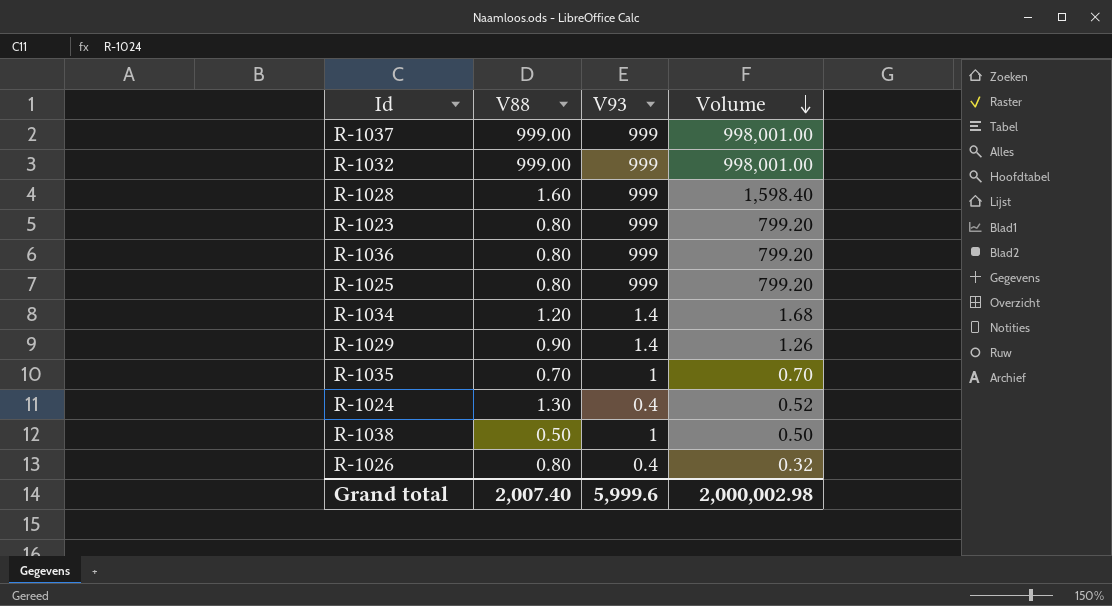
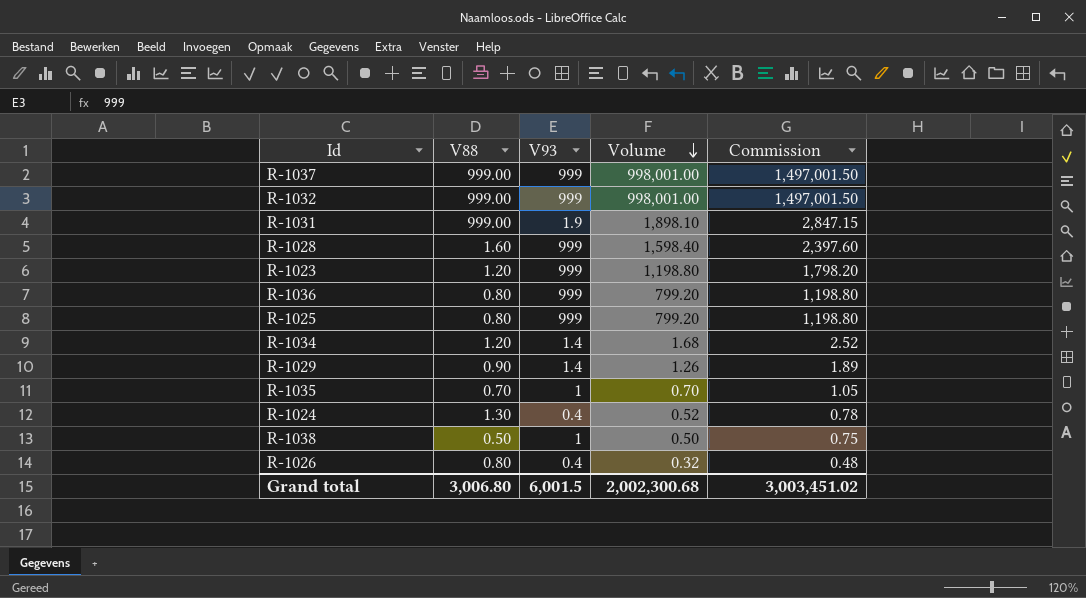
column Commission | formula: none -> [Volume] * 1.5
row R-1031: none -> 999.00 | 1.9 | 1,898.10 | 2,847.15
R-1023 | V88: 0.80 -> 1.20
R-1023 | Volume: 799.20 -> 1,198.80
Grand total | V88: 2,007.40 -> 3,006.80
Grand total | V93: 5,999.6 -> 6,001.5
Grand total | Volume: 2,000,002.98 -> 2,002,300.68

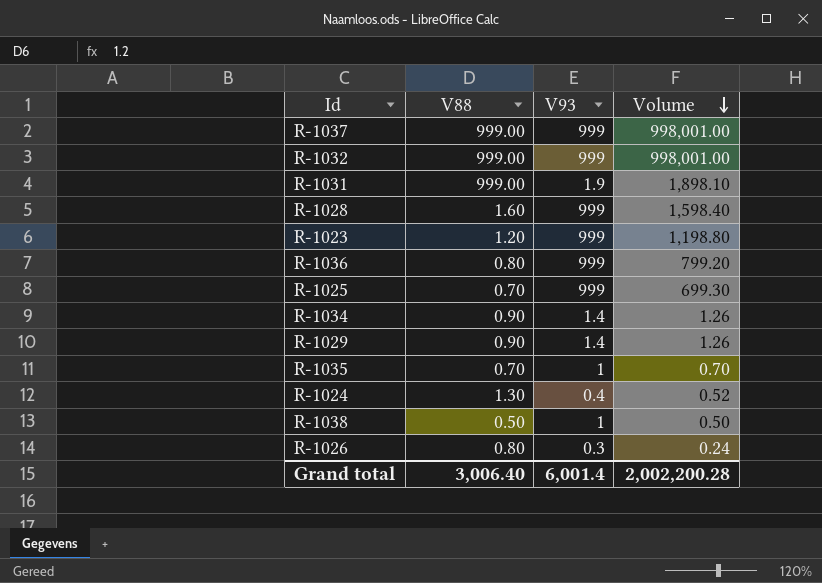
column Commission | formula: [Volume] * 1.5 -> none
R-1025 | V88: 0.80 -> 0.70
R-1025 | Volume: 799.20 -> 699.30
R-1034 | V88: 1.20 -> 0.90
R-1034 | Volume: 1.68 -> 1.26
R-1026 | V93: 0.4 -> 0.3
R-1026 | Volume: 0.32 -> 0.24
Grand total | V88: 3,006.80 -> 3,006.40
Grand total | V93: 6,001.5 -> 6,001.4
Grand total | Volume: 2,002,300.68 -> 2,002,200.28

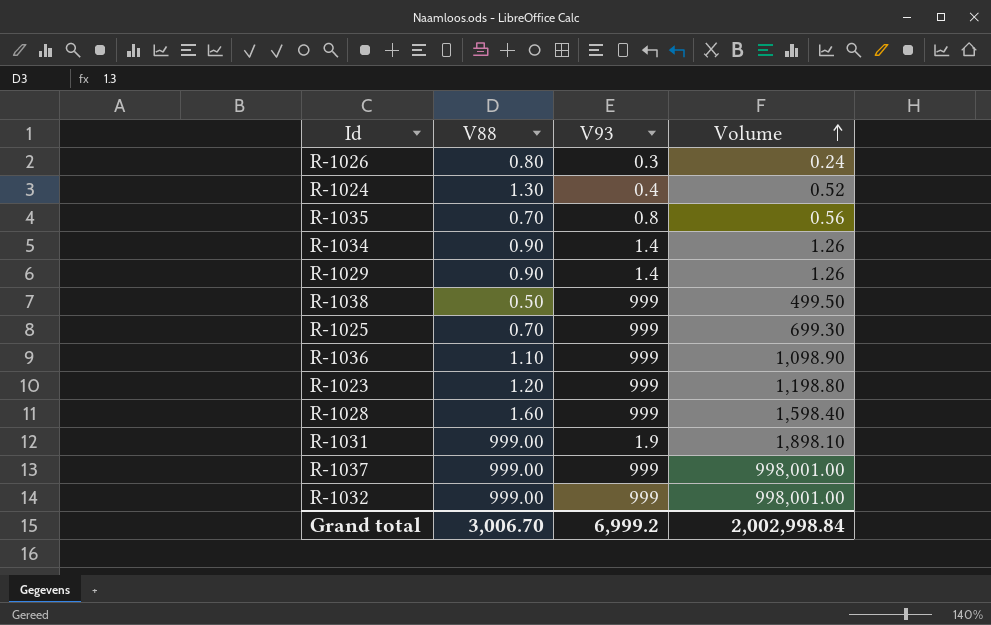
row order: Volume descending -> Volume ascending
R-1035 | V93: 1 -> 0.8
R-1035 | Volume: 0.70 -> 0.56
R-1038 | V93: 1 -> 999
R-1038 | Volume: 0.50 -> 499.50
R-1036 | V88: 0.80 -> 1.10
R-1036 | Volume: 799.20 -> 1,098.90
Grand total | V88: 3,006.40 -> 3,006.70
Grand total | V93: 6,001.4 -> 6,999.2
Grand total | Volume: 2,002,200.28 -> 2,002,998.84

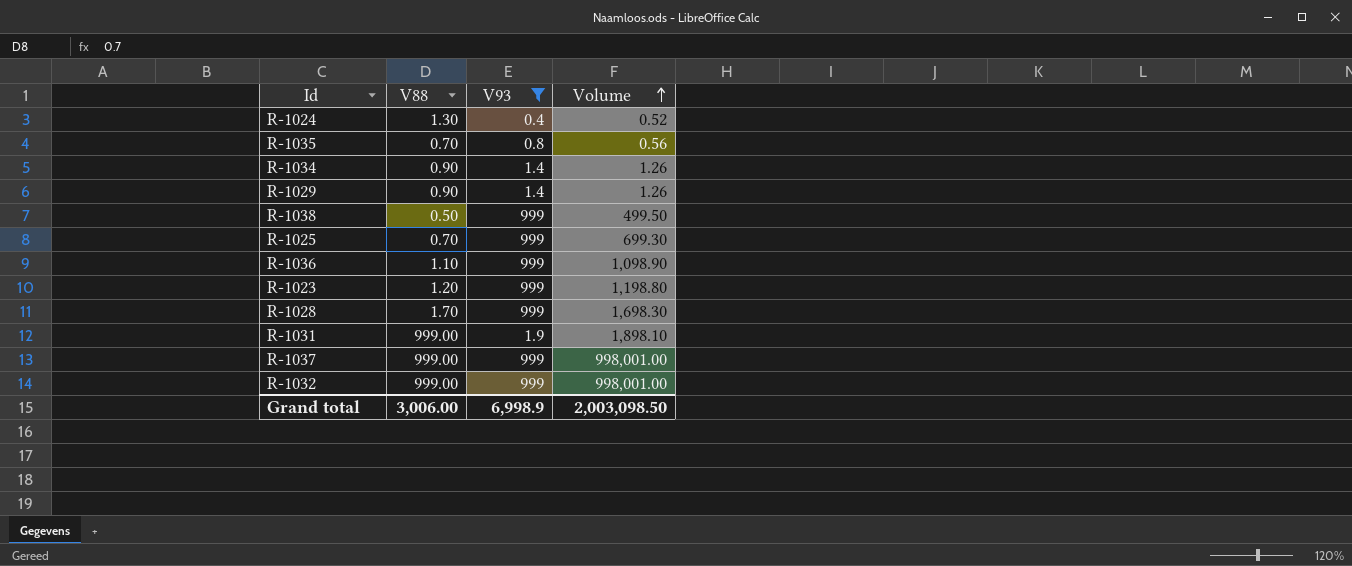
filter: none -> V93 != 0.3
R-1028 | V88: 1.60 -> 1.70
R-1028 | Volume: 1,598.40 -> 1,698.30
Grand total | V88: 3,006.70 -> 3,006.00
Grand total | V93: 6,999.2 -> 6,998.9
Grand total | Volume: 2,002,998.84 -> 2,003,098.50

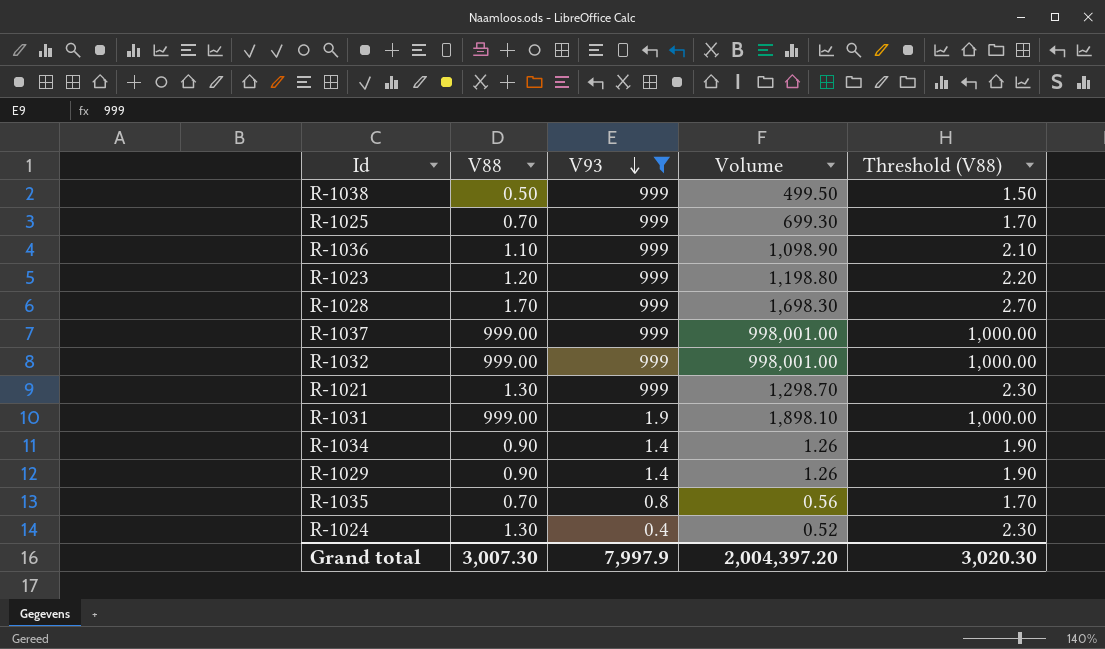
row order: Volume ascending -> V93 descending
column Threshold (V88) | formula: none -> [V88] + 1
row R-1021: none -> 1.30 | 999 | 1,298.70 | 2.30
Grand total | V88: 3,006.00 -> 3,007.30
Grand total | V93: 6,998.9 -> 7,997.9
Grand total | Volume: 2,003,098.50 -> 2,004,397.20

